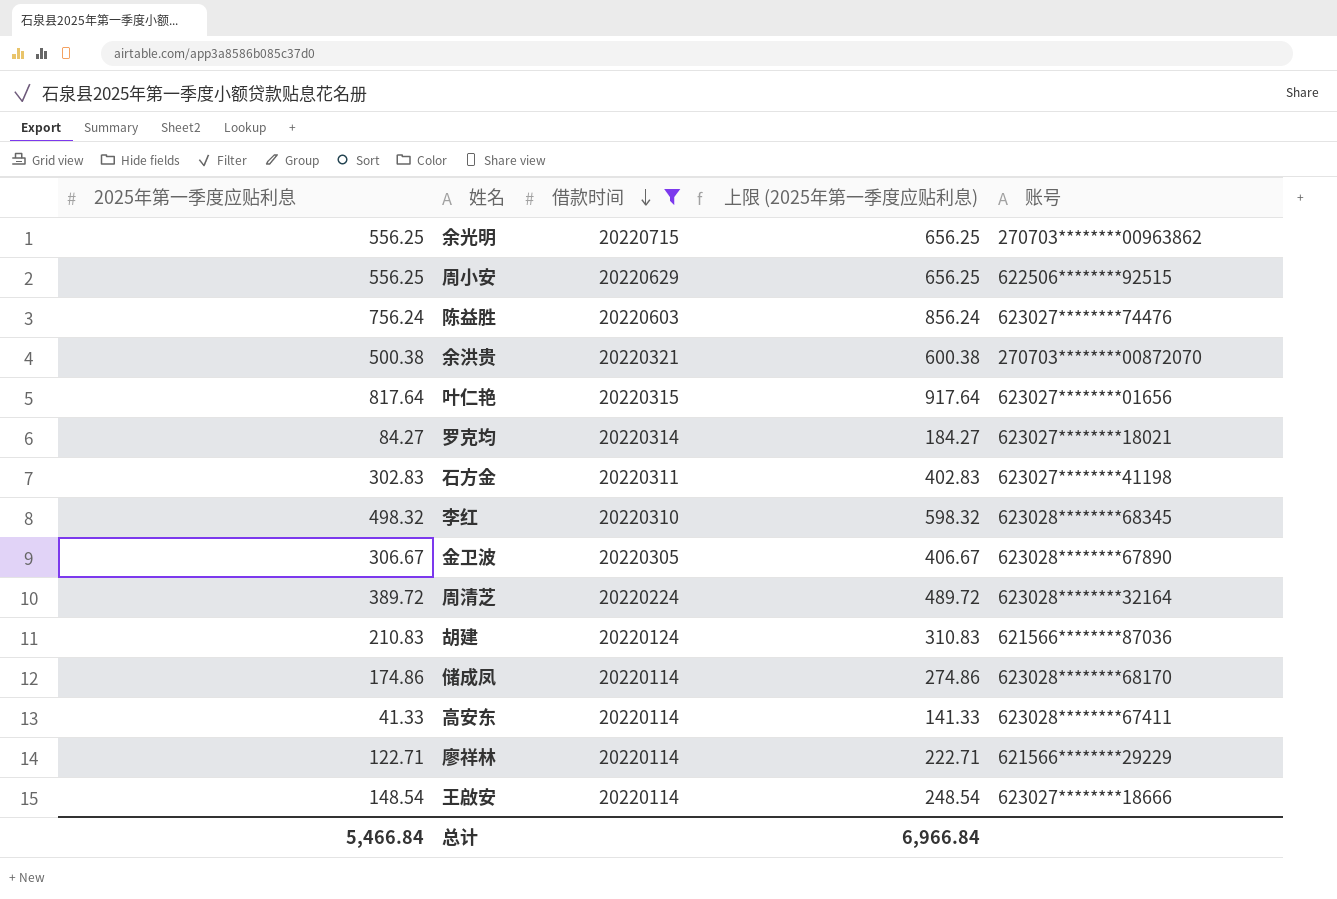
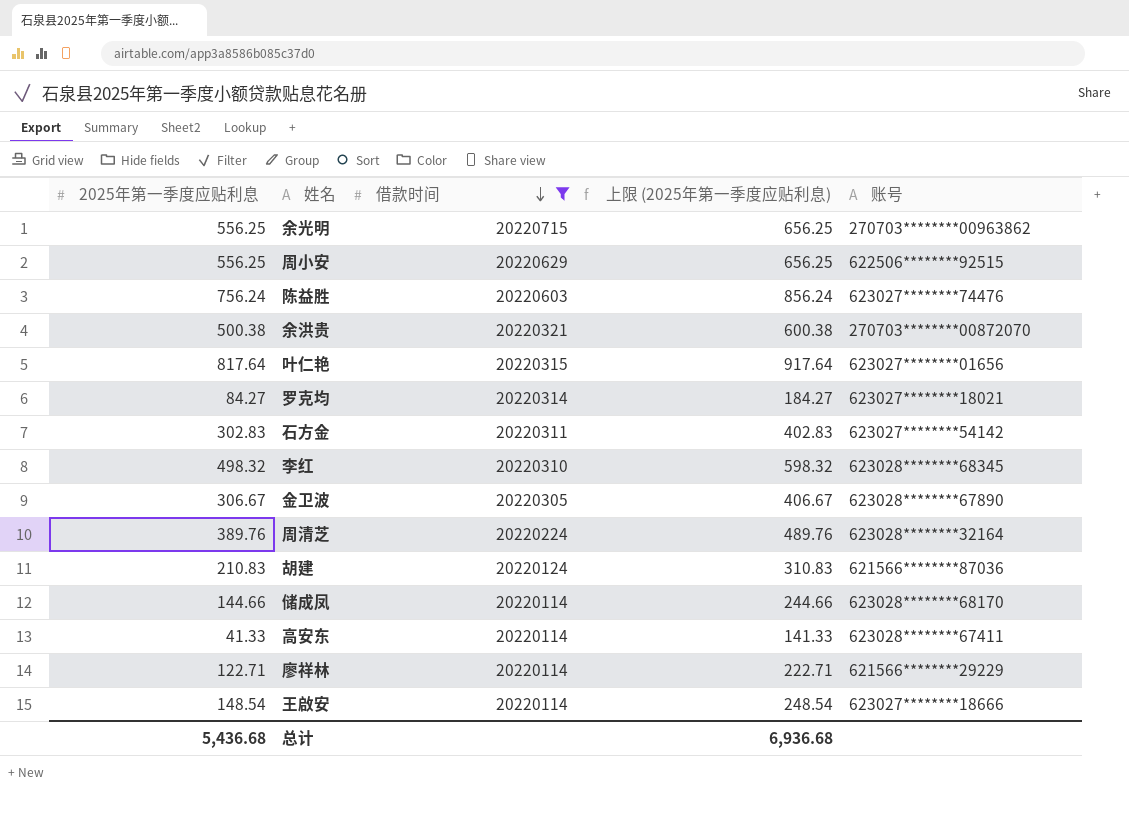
石方金 | 账号: 623027********41198 -> 623027********54142
周清芝 | 2025年第一季度应贴利息: 389.72 -> 389.76
周清芝 | 上限 (2025年第一季度应贴利息): 489.72 -> 489.76
储成凤 | 2025年第一季度应贴利息: 174.86 -> 144.66
储成凤 | 上限 (2025年第一季度应贴利息): 274.86 -> 244.66
总计 | 2025年第一季度应贴利息: 5,466.84 -> 5,436.68
总计 | 上限 (2025年第一季度应贴利息): 6,966.84 -> 6,936.68

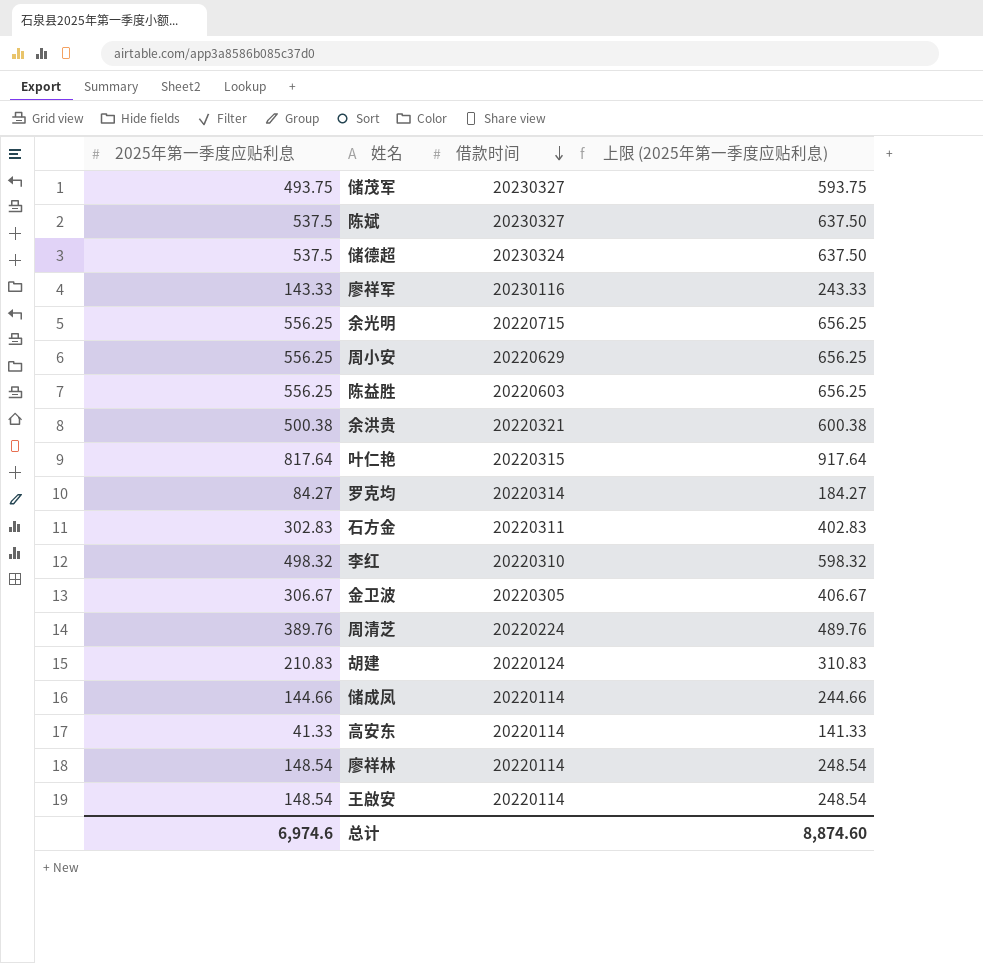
filter: 借款时间 <= 20220715 -> none
column 账号 | position: 5 -> none
陈益胜 | 2025年第一季度应贴利息: 756.24 -> 556.25
陈益胜 | 上限 (2025年第一季度应贴利息): 856.24 -> 656.25
廖祥林 | 2025年第一季度应贴利息: 122.71 -> 148.54
廖祥林 | 上限 (2025年第一季度应贴利息): 222.71 -> 248.54
总计 | 2025年第一季度应贴利息: 5,436.68 -> 6,974.6
总计 | 上限 (2025年第一季度应贴利息): 6,936.68 -> 8,874.60

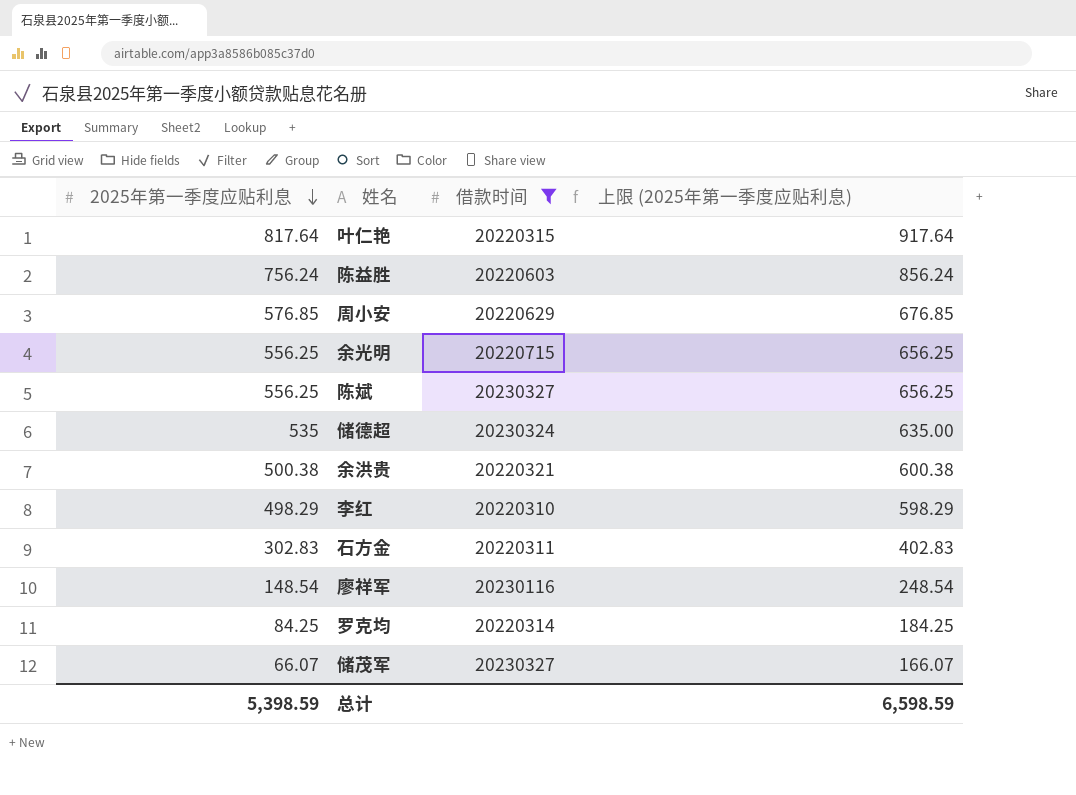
filter: none -> 借款时间 >= 20220310
row order: 借款时间 descending -> 2025年第一季度应贴利息 descending
陈益胜 | 2025年第一季度应贴利息: 556.25 -> 756.24
陈益胜 | 上限 (2025年第一季度应贴利息): 656.25 -> 856.24
周小安 | 2025年第一季度应贴利息: 556.25 -> 576.85
周小安 | 上限 (2025年第一季度应贴利息): 656.25 -> 676.85
陈斌 | 2025年第一季度应贴利息: 537.5 -> 556.25
陈斌 | 上限 (2025年第一季度应贴利息): 637.50 -> 656.25
储德超 | 2025年第一季度应贴利息: 537.5 -> 535
储德超 | 上限 (2025年第一季度应贴利息): 637.50 -> 635.00
李红 | 2025年第一季度应贴利息: 498.32 -> 498.29
李红 | 上限 (2025年第一季度应贴利息): 598.32 -> 598.29
廖祥军 | 2025年第一季度应贴利息: 143.33 -> 148.54
廖祥军 | 上限 (2025年第一季度应贴利息): 243.33 -> 248.54
罗克均 | 2025年第一季度应贴利息: 84.27 -> 84.25
罗克均 | 上限 (2025年第一季度应贴利息): 184.27 -> 184.25
储茂军 | 2025年第一季度应贴利息: 493.75 -> 66.07
储茂军 | 上限 (2025年第一季度应贴利息): 593.75 -> 166.07
总计 | 2025年第一季度应贴利息: 6,974.6 -> 5,398.59
总计 | 上限 (2025年第一季度应贴利息): 8,874.60 -> 6,598.59

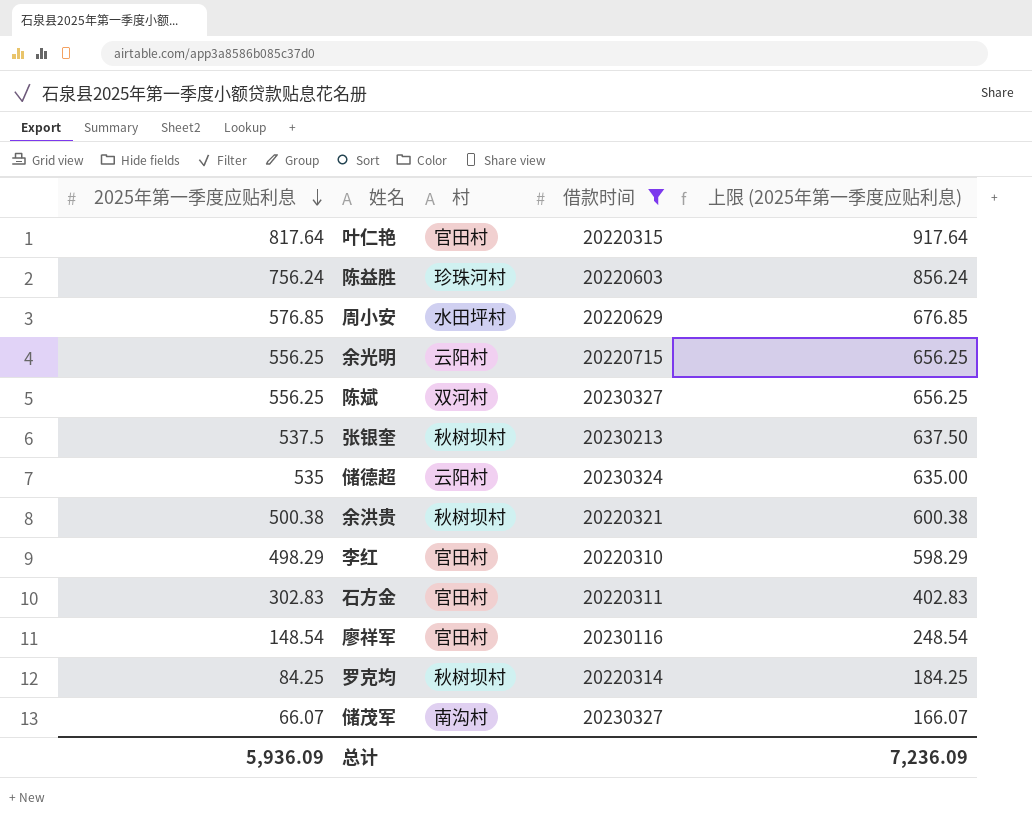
column 村 | position: none -> 3
row 张银奎: none -> 537.5 | 秋树坝村 | 20230213 | 637.50
总计 | 2025年第一季度应贴利息: 5,398.59 -> 5,936.09
总计 | 上限 (2025年第一季度应贴利息): 6,598.59 -> 7,236.09

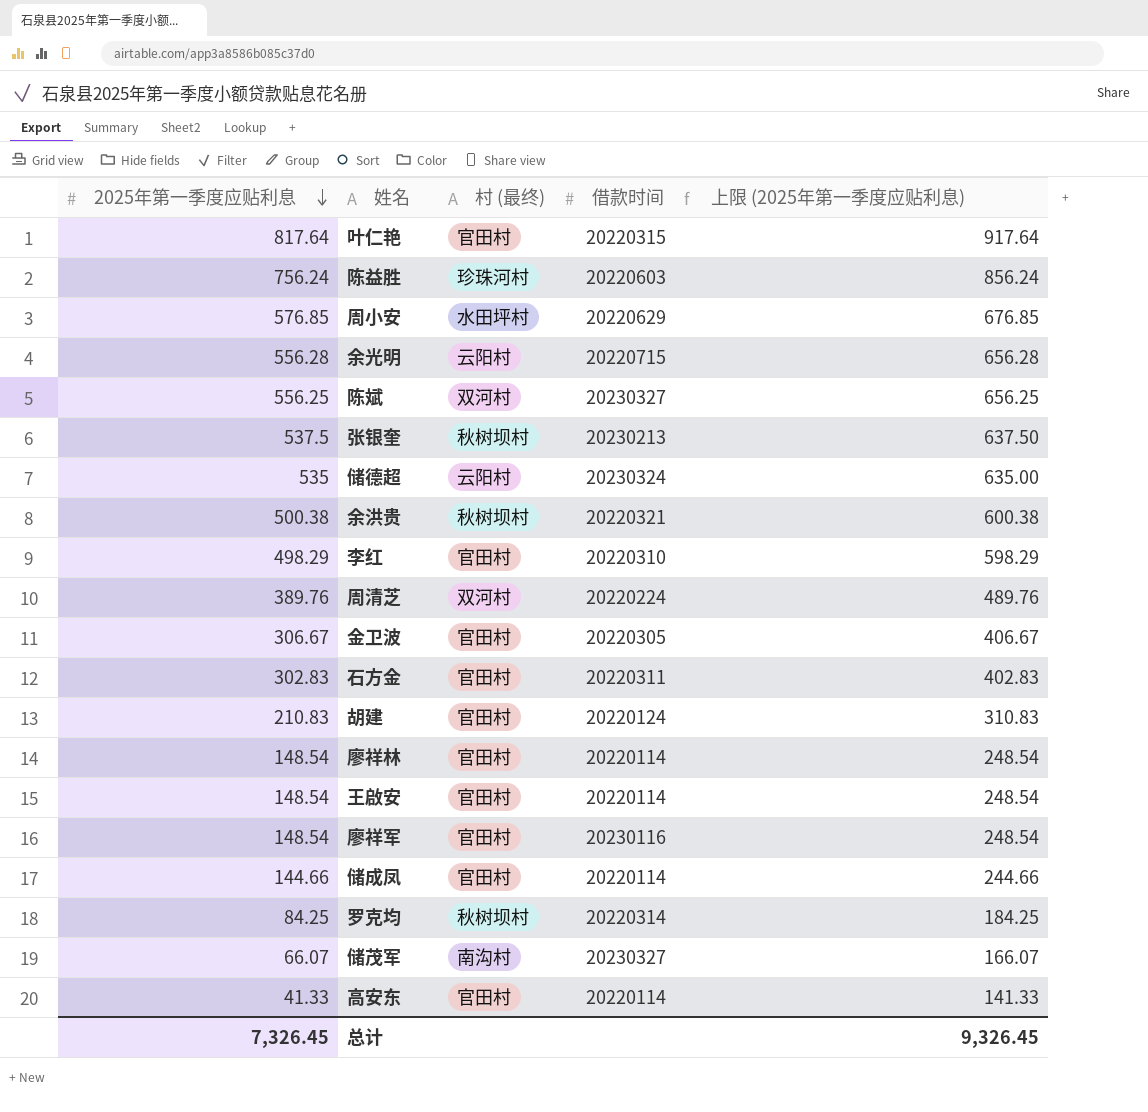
filter: 借款时间 >= 20220310 -> none
column name: 村 -> 村 (最终)
余光明 | 2025年第一季度应贴利息: 556.25 -> 556.28
余光明 | 上限 (2025年第一季度应贴利息): 656.25 -> 656.28
总计 | 2025年第一季度应贴利息: 5,936.09 -> 7,326.45
总计 | 上限 (2025年第一季度应贴利息): 7,236.09 -> 9,326.45

